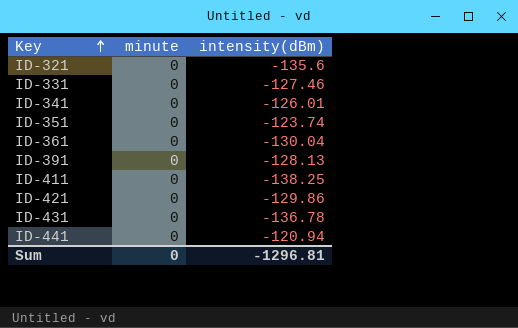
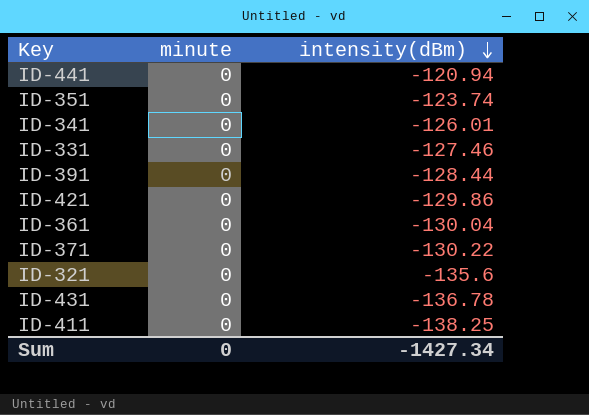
row order: Key ascending -> intensity(dBm) descending
ID-391 | intensity(dBm): -128.13 -> -128.44
row ID-371: none -> 0 | -130.22
Sum | intensity(dBm): -1296.81 -> -1427.34

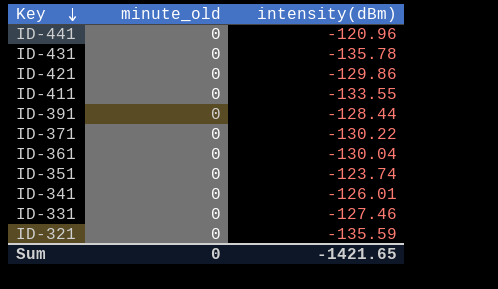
row order: intensity(dBm) descending -> Key descending
column name: minute -> minute_old
ID-441 | intensity(dBm): -120.94 -> -120.96
ID-431 | intensity(dBm): -136.78 -> -135.78
ID-411 | intensity(dBm): -138.25 -> -133.55
ID-321 | intensity(dBm): -135.6 -> -135.59
Sum | intensity(dBm): -1427.34 -> -1421.65

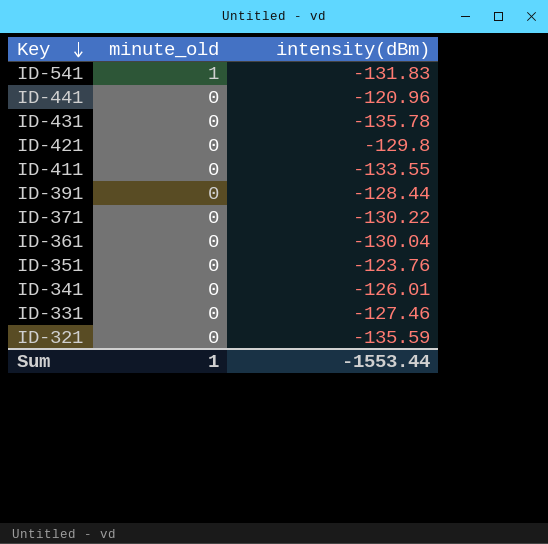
row ID-541: none -> 1 | -131.83
ID-421 | intensity(dBm): -129.86 -> -129.8
ID-351 | intensity(dBm): -123.74 -> -123.76
Sum | minute_old: 0 -> 1
Sum | intensity(dBm): -1421.65 -> -1553.44

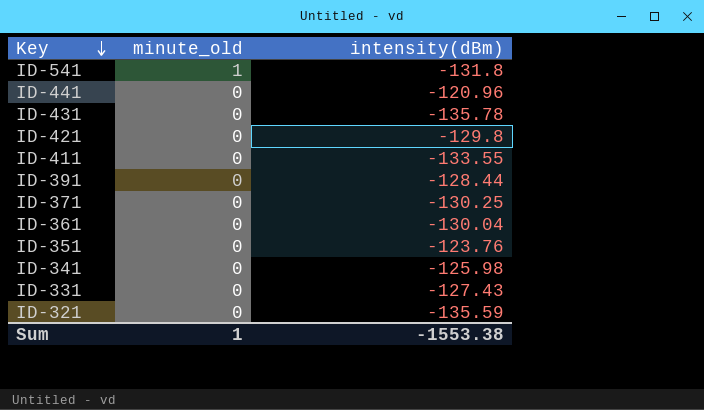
ID-541 | intensity(dBm): -131.83 -> -131.8
ID-371 | intensity(dBm): -130.22 -> -130.25
ID-341 | intensity(dBm): -126.01 -> -125.98
ID-331 | intensity(dBm): -127.46 -> -127.43
Sum | intensity(dBm): -1553.44 -> -1553.38

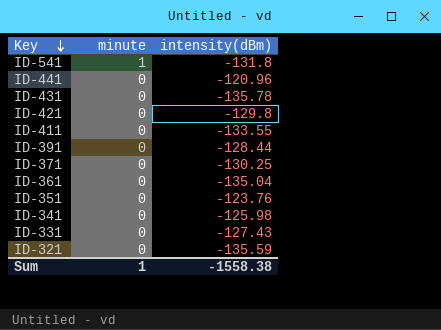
column name: minute_old -> minute
ID-361 | intensity(dBm): -130.04 -> -135.04
Sum | intensity(dBm): -1553.38 -> -1558.38

